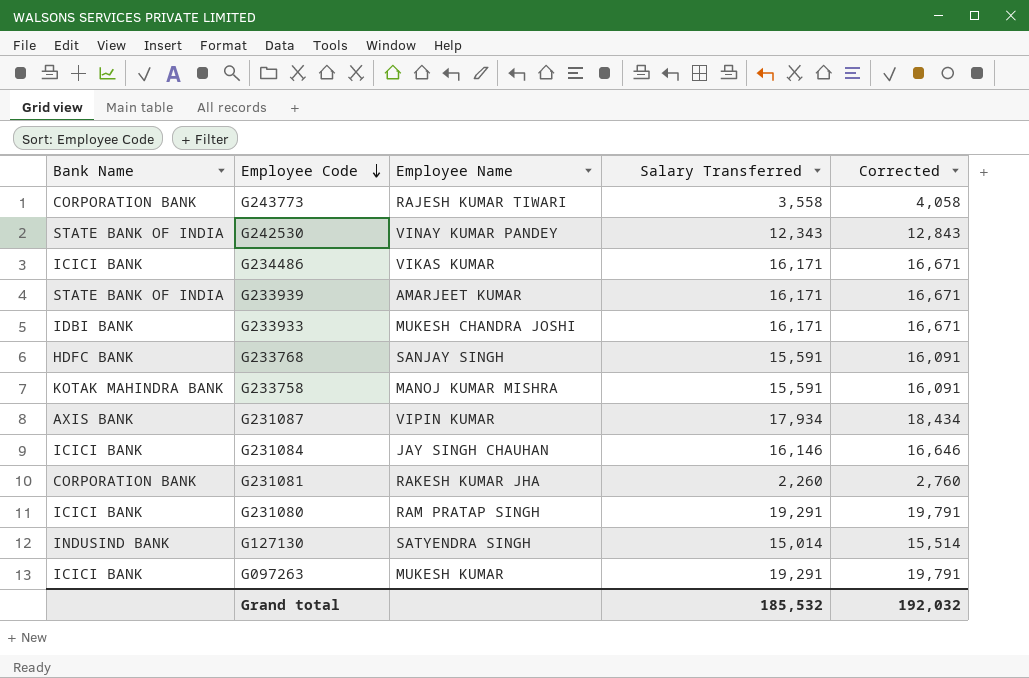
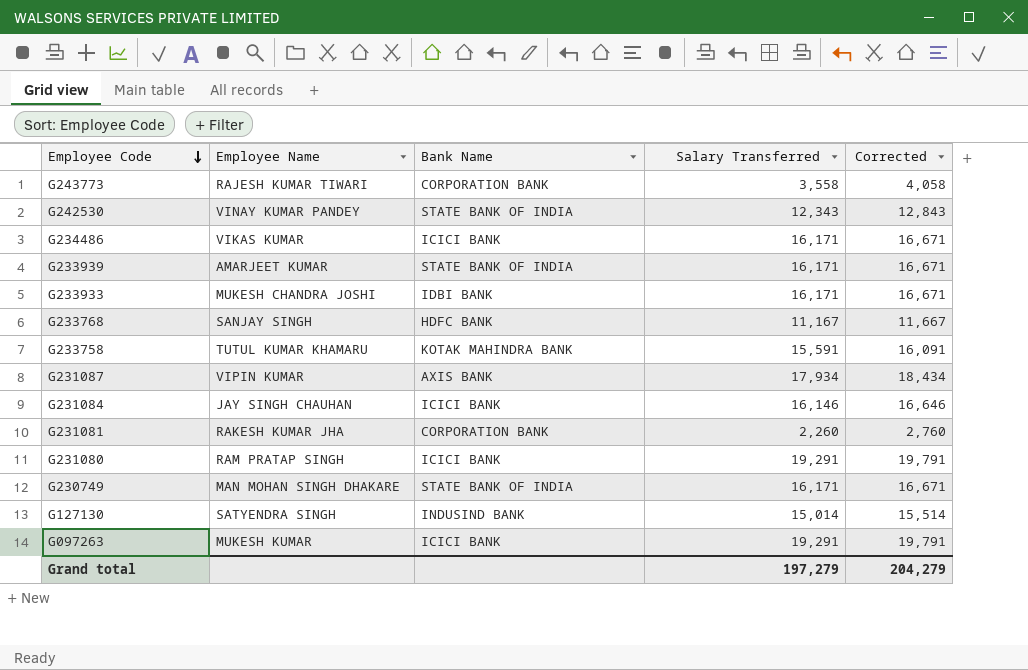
column Bank Name | position: 1 -> 3
G233768 | Salary Transferred: 15,591 -> 11,167
G233768 | Corrected: 16,091 -> 11,667
G233758 | Employee Name: MANOJ KUMAR MISHRA -> TUTUL KUMAR KHAMARU
row G230749: none -> MAN MOHAN SINGH DHAKARE | STATE BANK OF INDIA | 16,171 | 16,671
Grand total | Salary Transferred: 185,532 -> 197,279
Grand total | Corrected: 192,032 -> 204,279

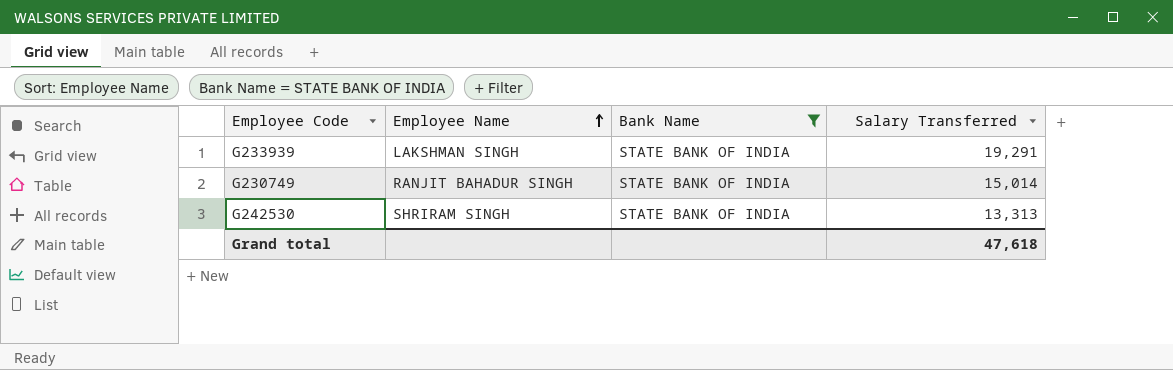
filter: none -> Bank Name = STATE BANK OF INDIA
row order: Employee Code descending -> Employee Name ascending
column Corrected | formula: [Salary Transferred] + 500 -> none
G233939 | Employee Name: AMARJEET KUMAR -> LAKSHMAN SINGH
G233939 | Salary Transferred: 16,171 -> 19,291
G230749 | Employee Name: MAN MOHAN SINGH DHAKARE -> RANJIT BAHADUR SINGH
G230749 | Salary Transferred: 16,171 -> 15,014
G242530 | Employee Name: VINAY KUMAR PANDEY -> SHRIRAM SINGH
G242530 | Salary Transferred: 12,343 -> 13,313
Grand total | Salary Transferred: 197,279 -> 47,618

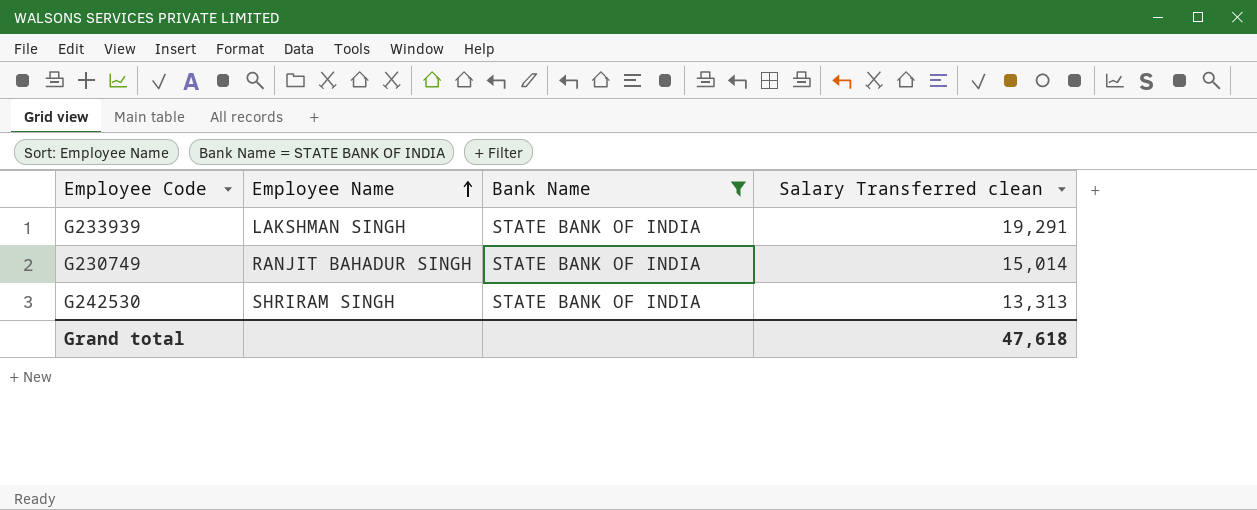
column name: Salary Transferred -> Salary Transferred clean

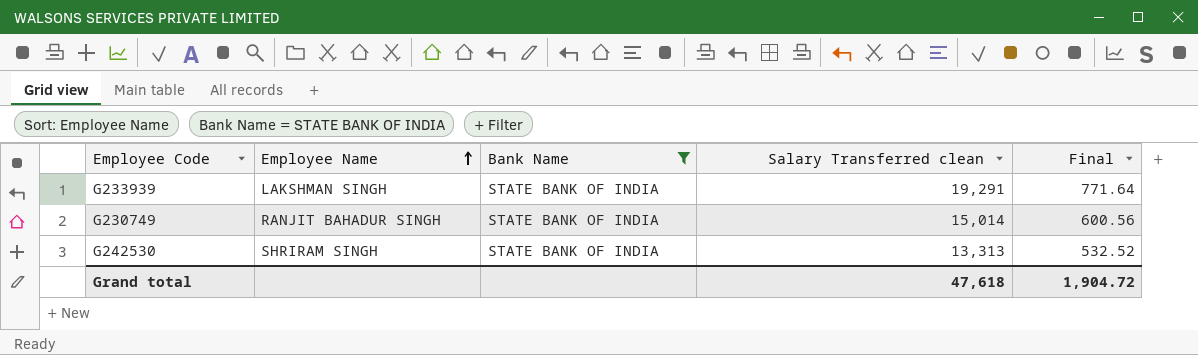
column Final | formula: none -> [Salary Transferred clean] * 0.04

